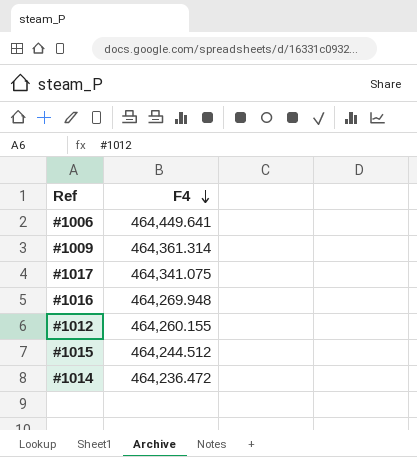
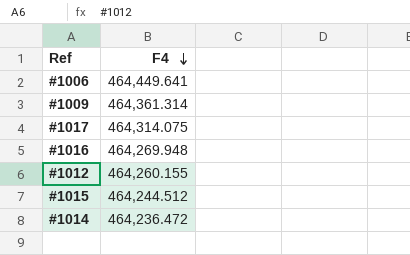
#1017 | F4: 464,341.075 -> 464,314.075

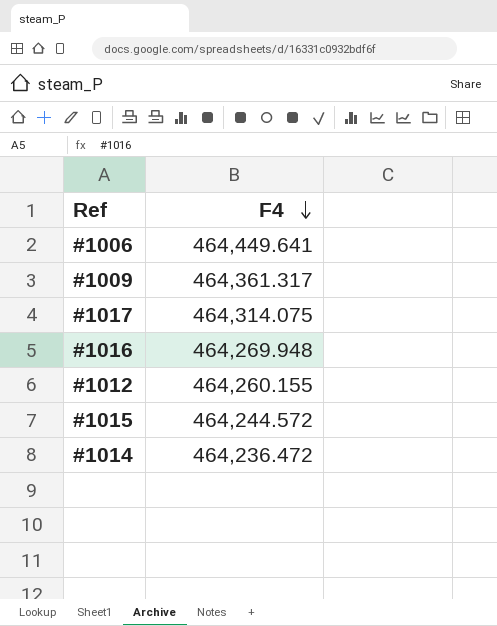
#1009 | F4: 464,361.314 -> 464,361.317
#1015 | F4: 464,244.512 -> 464,244.572

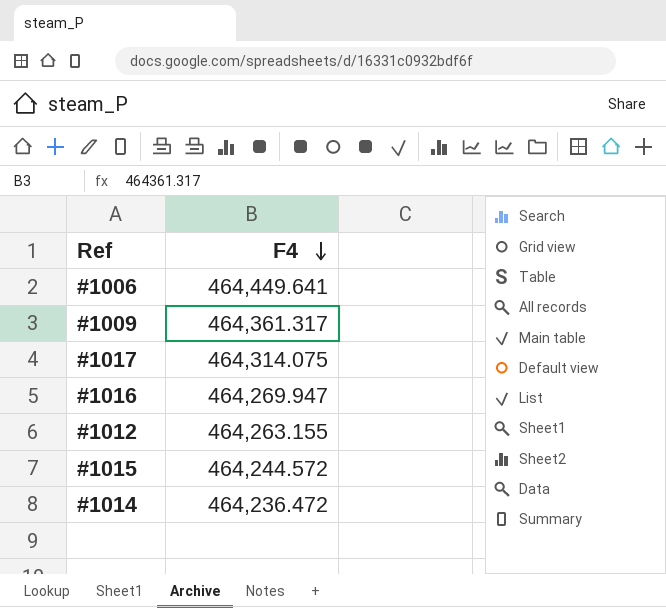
#1016 | F4: 464,269.948 -> 464,269.947
#1012 | F4: 464,260.155 -> 464,263.155

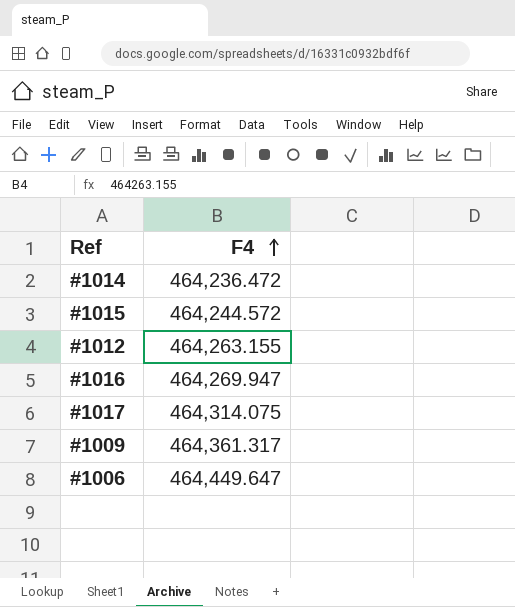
row order: F4 descending -> F4 ascending
#1006 | F4: 464,449.641 -> 464,449.647

